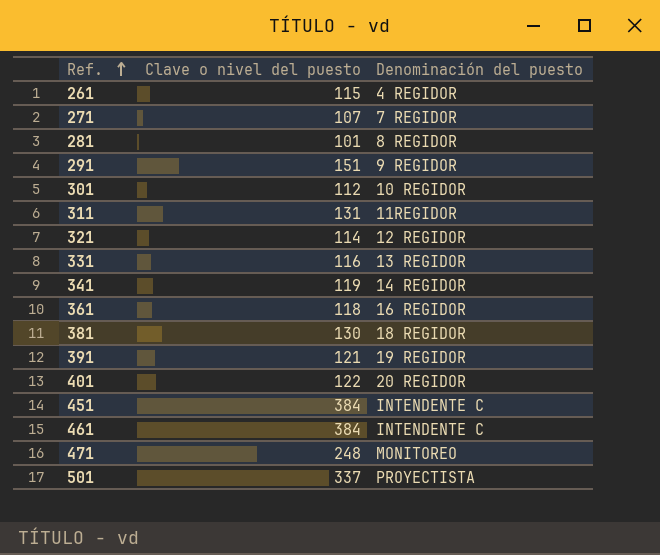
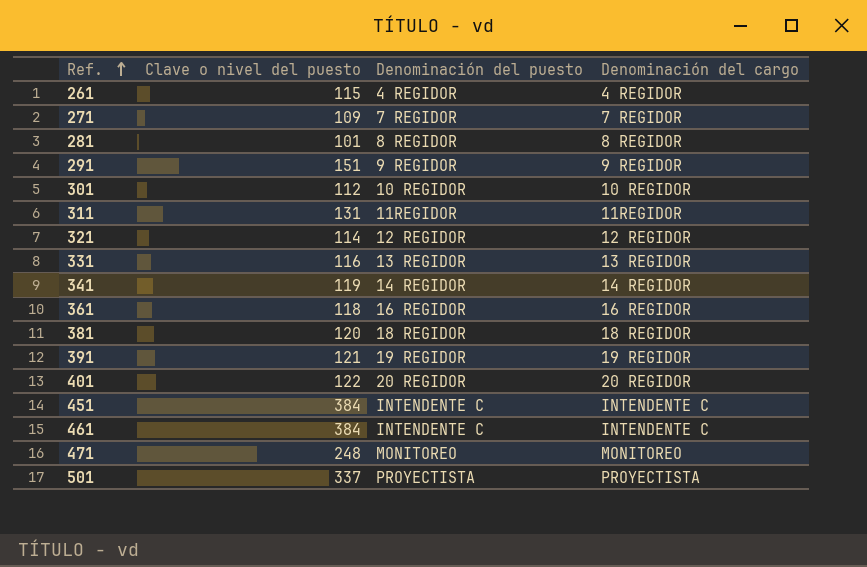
column Denominación del cargo | position: none -> 4
271 | Clave o nivel del puesto: 107 -> 109
381 | Clave o nivel del puesto: 130 -> 120

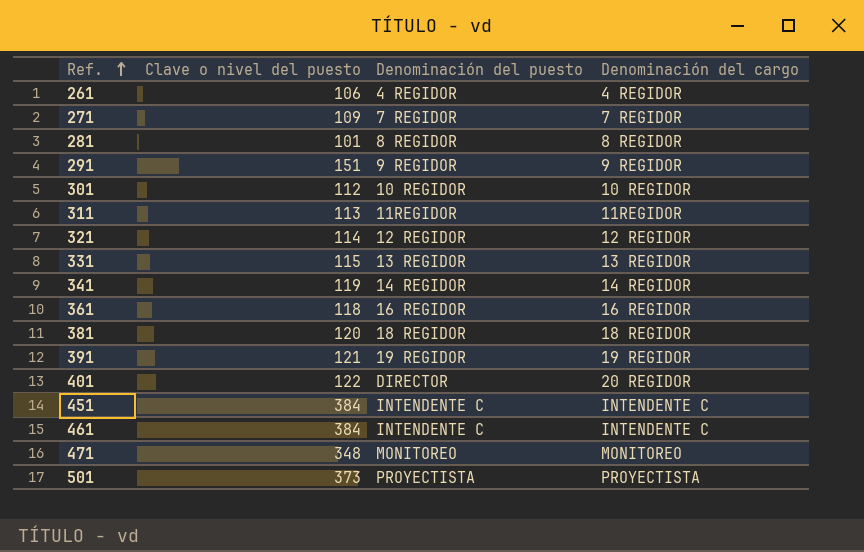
261 | Clave o nivel del puesto: 115 -> 106
311 | Clave o nivel del puesto: 131 -> 113
331 | Clave o nivel del puesto: 116 -> 115
401 | Denominación del puesto: 20 REGIDOR -> DIRECTOR
471 | Clave o nivel del puesto: 248 -> 348
501 | Clave o nivel del puesto: 337 -> 373

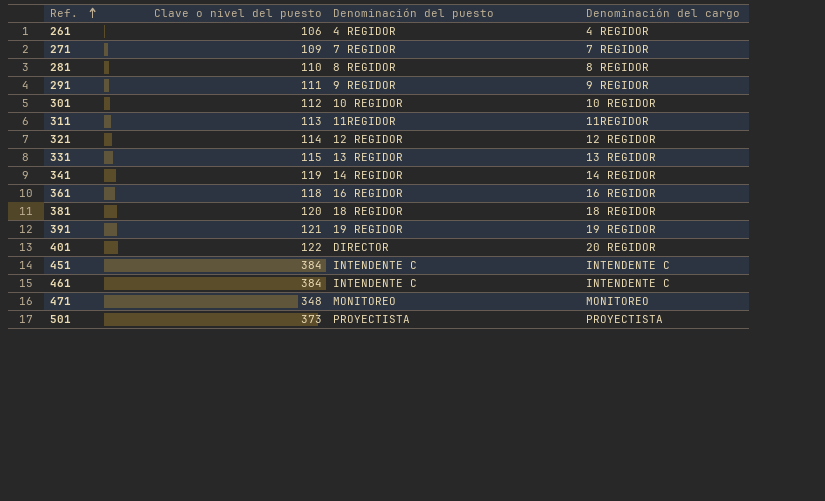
281 | Clave o nivel del puesto: 101 -> 110
291 | Clave o nivel del puesto: 151 -> 111

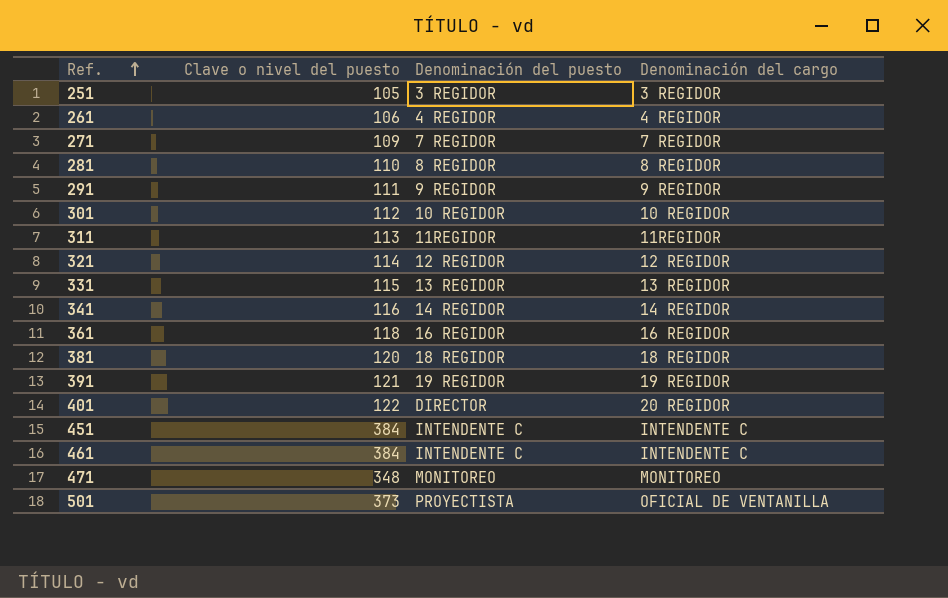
row 251: none -> 105 | 3 REGIDOR | 3 REGIDOR
341 | Clave o nivel del puesto: 119 -> 116
501 | Denominación del cargo: PROYECTISTA -> OFICIAL DE VENTANILLA

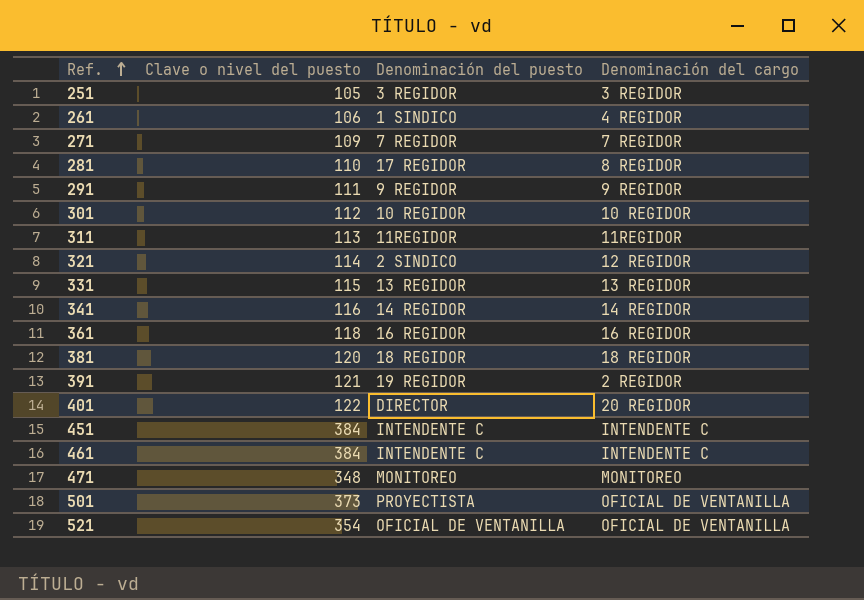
261 | Denominación del puesto: 4 REGIDOR -> 1 SINDICO
281 | Denominación del puesto: 8 REGIDOR -> 17 REGIDOR
321 | Denominación del puesto: 12 REGIDOR -> 2 SINDICO
391 | Denominación del cargo: 19 REGIDOR -> 2 REGIDOR
row 521: none -> 354 | OFICIAL DE VENTANILLA | OFICIAL DE VENTANILLA

